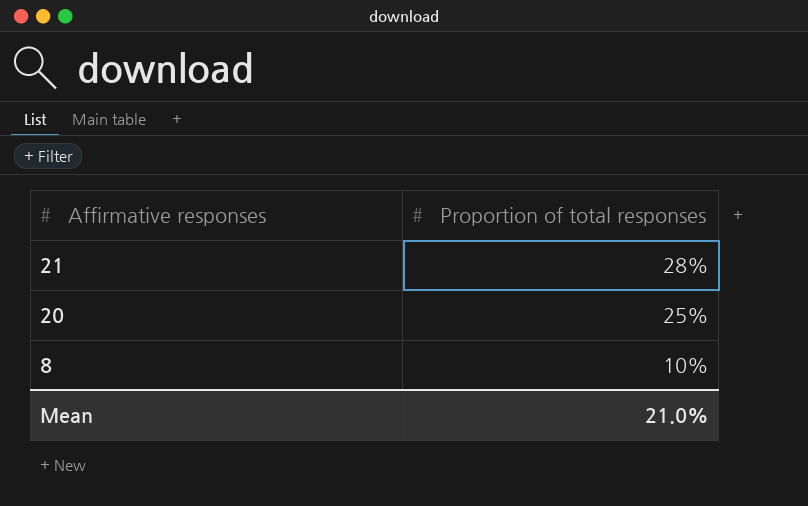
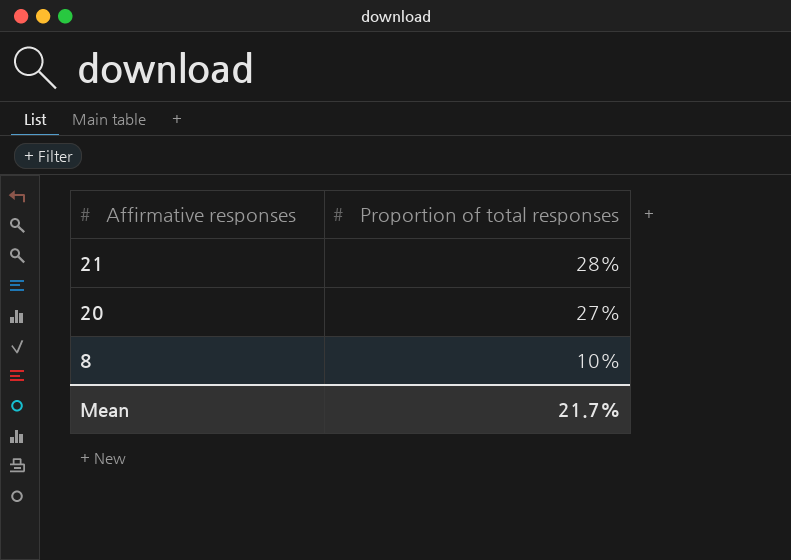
20 | Proportion of total responses: 25% -> 27%
Mean | Proportion of total responses: 21.0% -> 21.7%

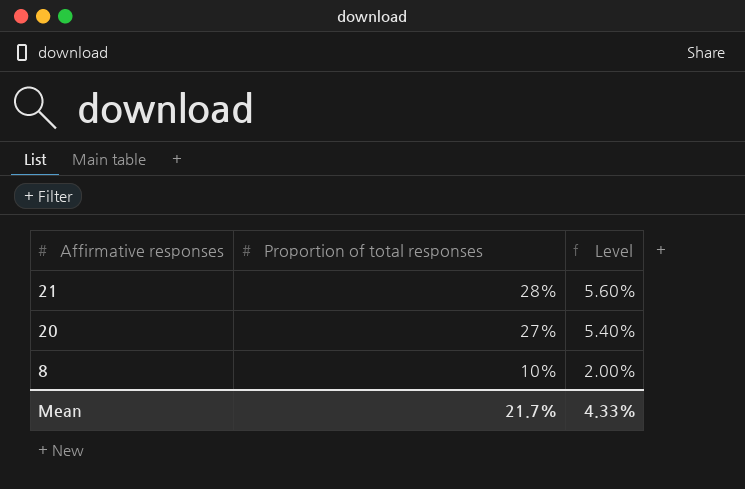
column Level | formula: none -> [Proportion of total responses] * 0.2

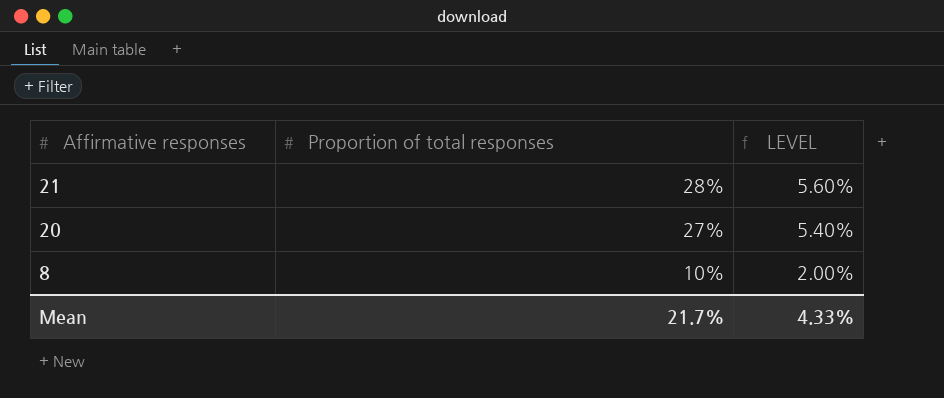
column name: Level -> LEVEL

